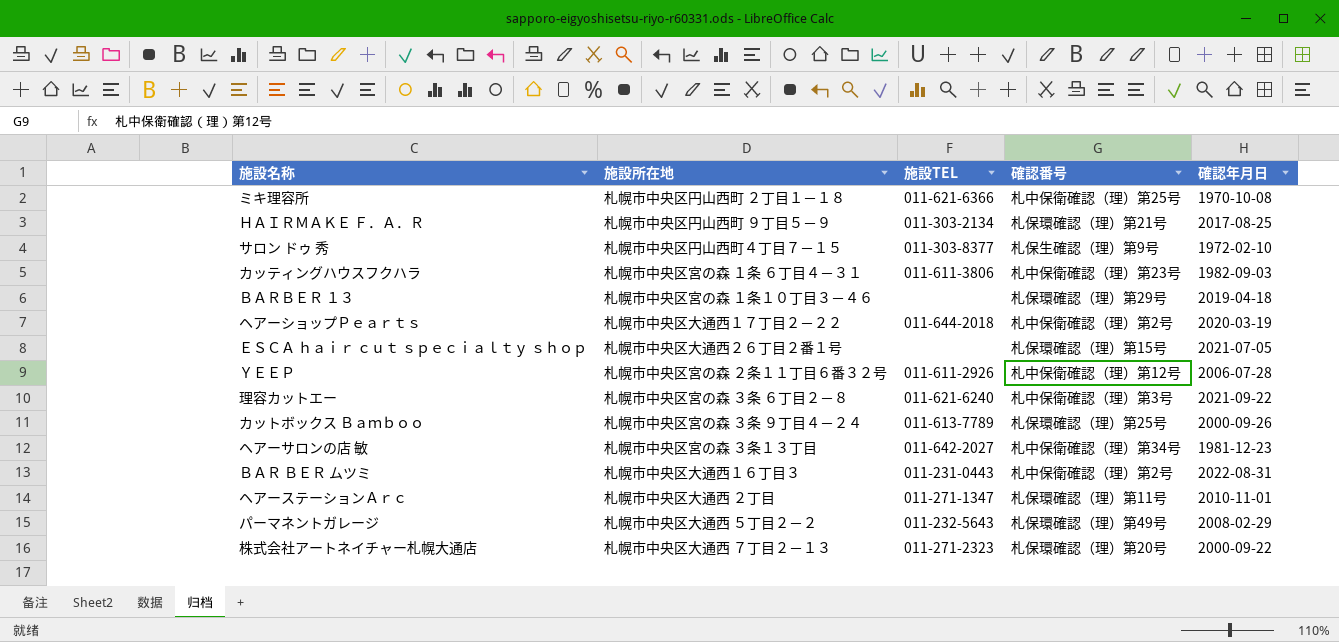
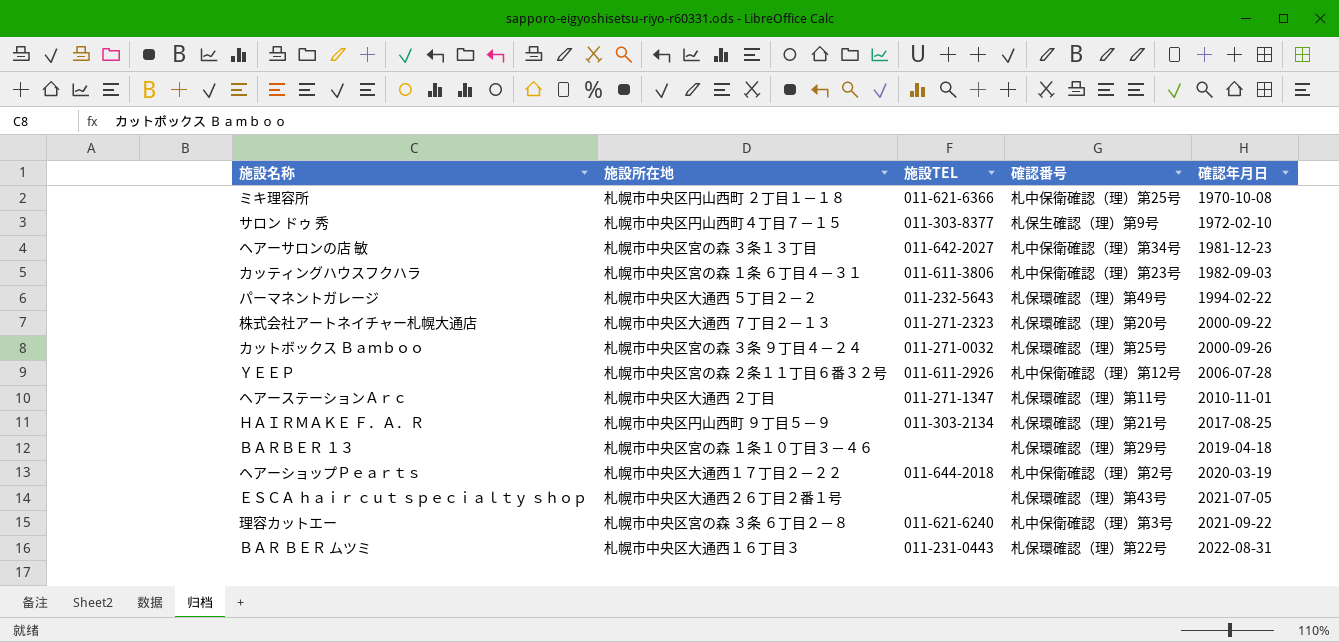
row order: none -> 確認年月日 ascending
パーマネントガレージ | 確認年月日: 2008-02-29 -> 1994-02-22
カットボックス Ｂａｍｂｏｏ | 施設TEL: 011-613-7789 -> 011-271-0032
ＥＳＣＡ ｈａｉｒ ｃｕｔ ｓｐｅｃｉａｌｔｙ ｓｈｏｐ | 確認番号: 札保環確認（理）第15号 -> 札保環確認（理）第43号
ＢＡＲ ＢＥＲ ムツミ | 確認番号: 札中保衛確認（理）第2号 -> 札保環確認（理）第22号

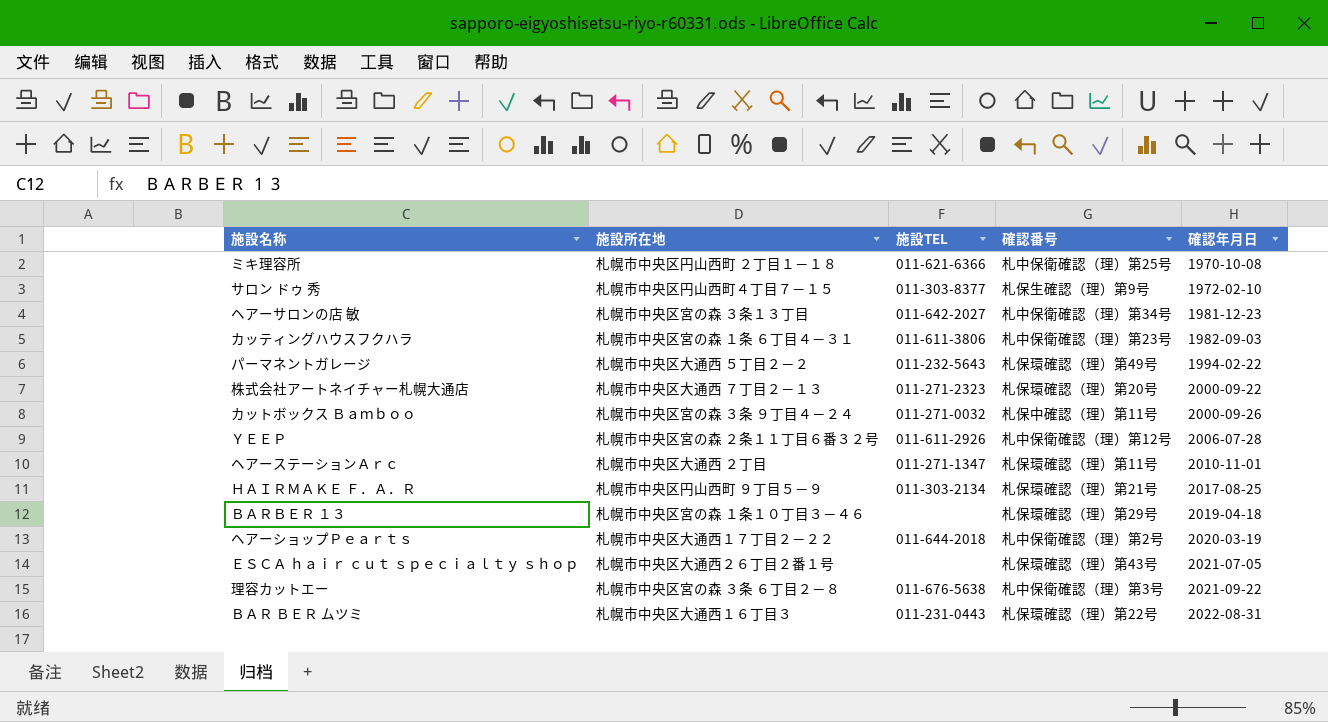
カットボックス Ｂａｍｂｏｏ | 確認番号: 札保環確認（理）第25号 -> 札保中確認（理）第11号
理容カットエー | 施設TEL: 011-621-6240 -> 011-676-5638

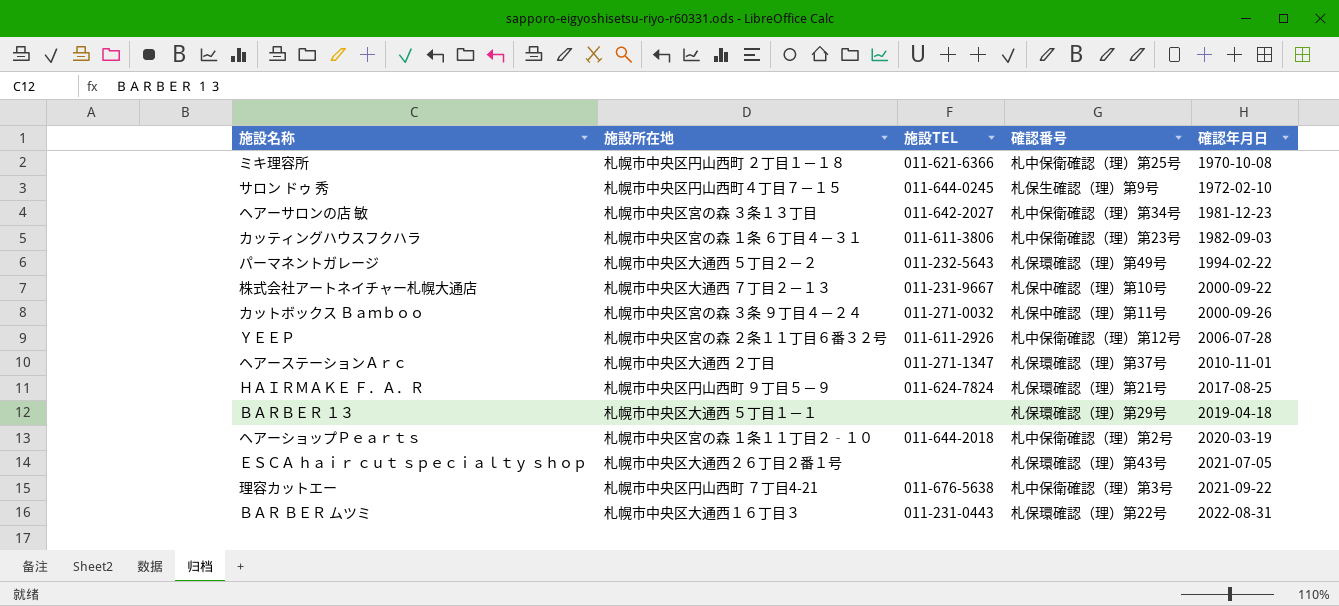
サロン ドゥ 秀 | 施設TEL: 011-303-8377 -> 011-644-0245
株式会社アートネイチャー札幌大通店 | 施設TEL: 011-271-2323 -> 011-231-9667
株式会社アートネイチャー札幌大通店 | 確認番号: 札保環確認（理）第20号 -> 札保中確認（理）第10号
ヘアーステーションＡｒｃ | 確認番号: 札保環確認（理）第11号 -> 札保環確認（理）第37号
ＨＡＩＲＭＡＫＥ Ｆ．Ａ．Ｒ | 施設TEL: 011-303-2134 -> 011-624-7824
ＢＡＲＢＥＲ １３ | 施設所在地: 札幌市中央区宮の森 １条１０丁目３－４６ -> 札幌市中央区大通西 ５丁目１－１
ヘアーショップＰｅａｒｔｓ | 施設所在地: 札幌市中央区大通西１７丁目２－２２ -> 札幌市中央区宮の森 １条１１丁目２‐１０
理容カットエー | 施設所在地: 札幌市中央区宮の森 ３条 ６丁目２－８ -> 札幌市中央区円山西町 ７丁目4-21

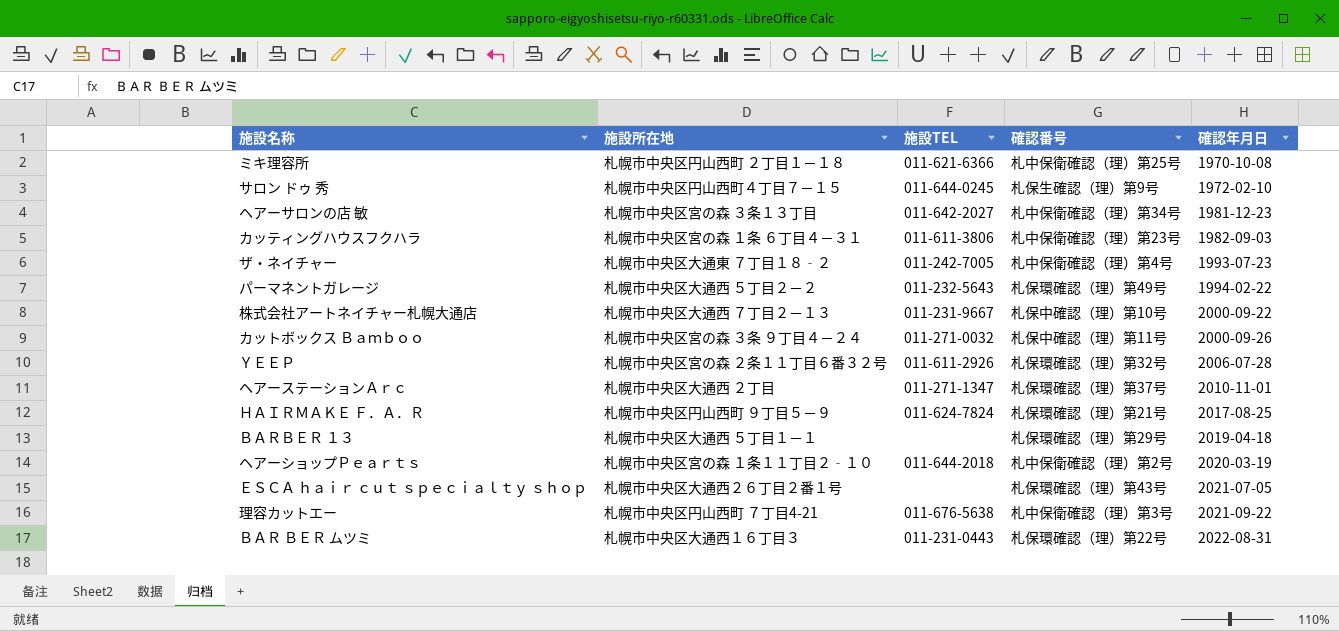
row ザ・ネイチャー: none -> 札幌市中央区大通東 ７丁目１８‐２ | 011-242-7005 | 札中保衛確認（理）第4号 | 1993-07-23
ＹＥＥＰ | 確認番号: 札中保衛確認（理）第12号 -> 札保環確認（理）第32号

